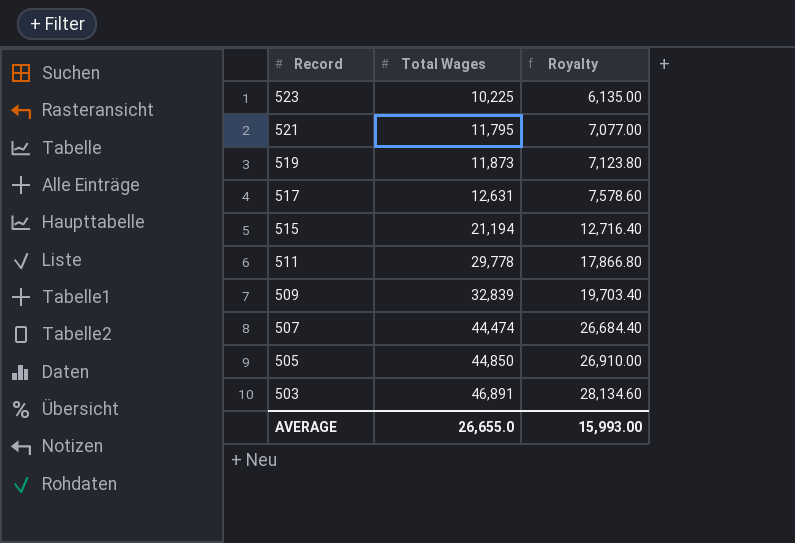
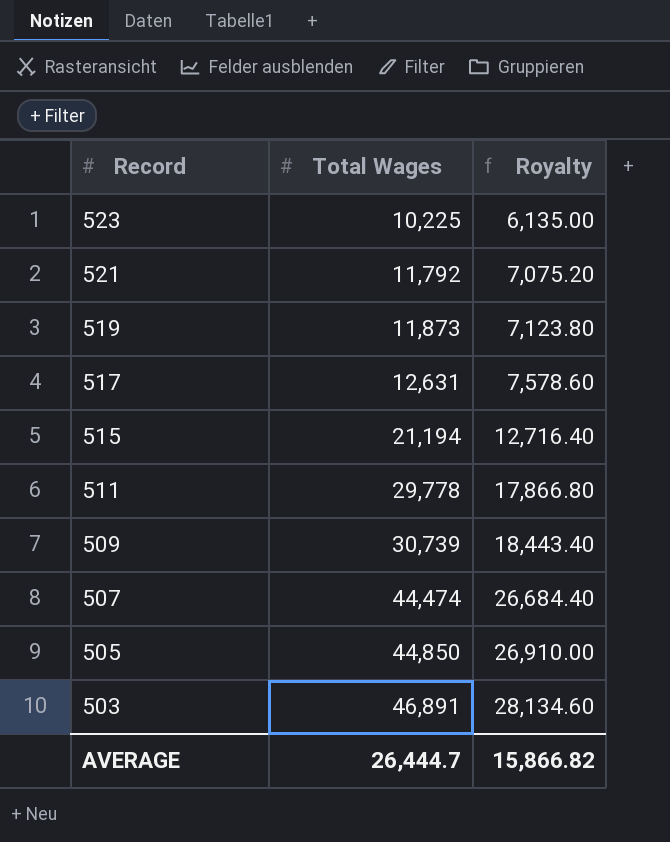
521 | Total Wages: 11,795 -> 11,792
521 | Royalty: 7,077.00 -> 7,075.20
509 | Total Wages: 32,839 -> 30,739
509 | Royalty: 19,703.40 -> 18,443.40
AVERAGE | Total Wages: 26,655.0 -> 26,444.7
AVERAGE | Royalty: 15,993.00 -> 15,866.82

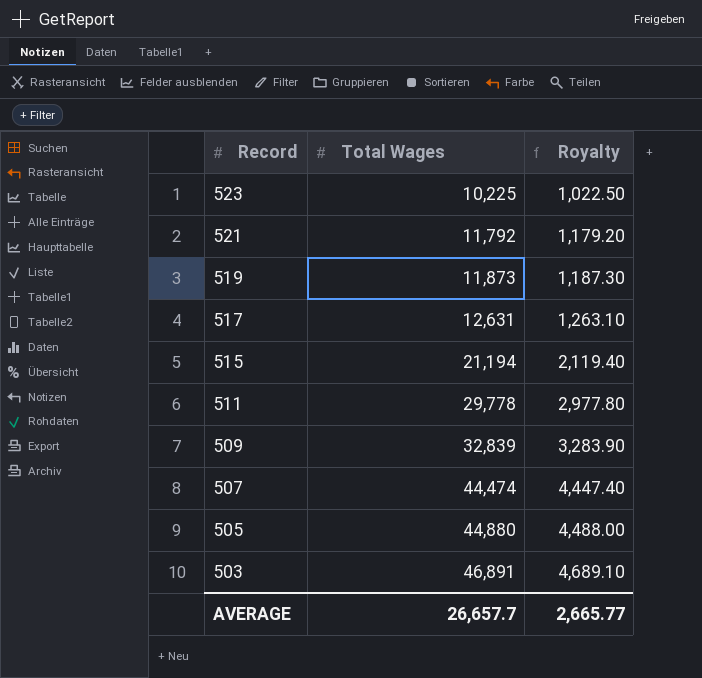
column Royalty | formula: [Total Wages] * 0.6 -> [Total Wages] * 0.1
509 | Total Wages: 30,739 -> 32,839
505 | Total Wages: 44,850 -> 44,880
AVERAGE | Total Wages: 26,444.7 -> 26,657.7
AVERAGE | Royalty: 15,866.82 -> 2,665.77

